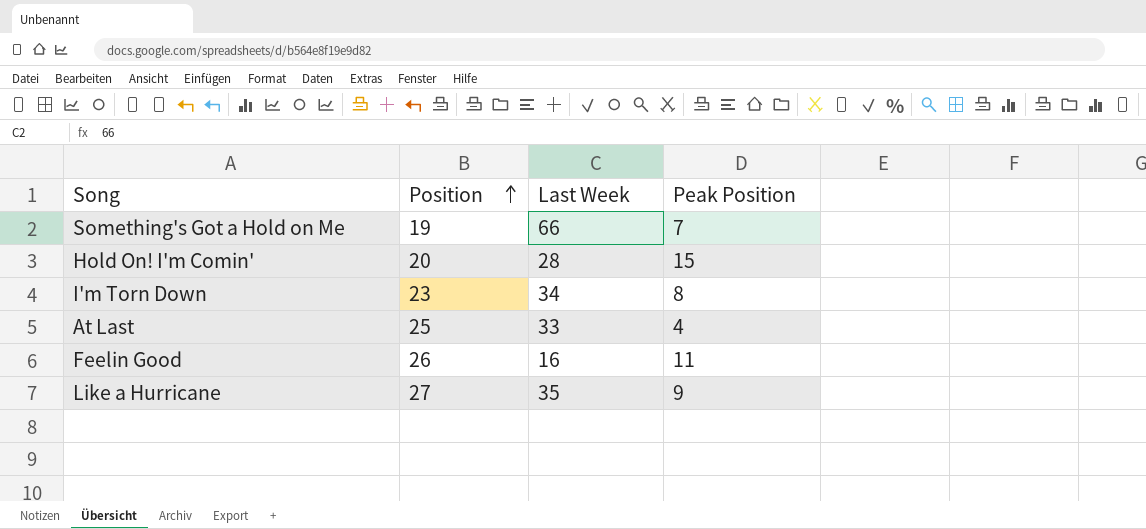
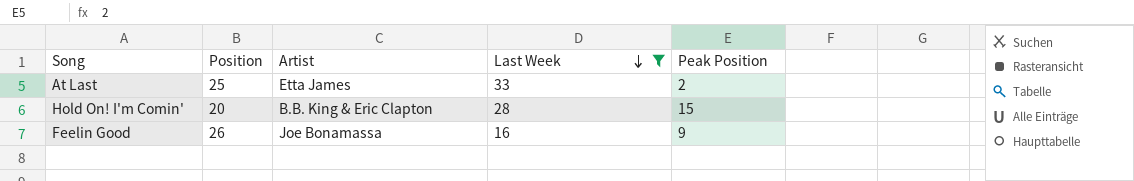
filter: none -> Last Week <= 33
row order: Position ascending -> Last Week descending
column Artist | position: none -> 3
At Last | Peak Position: 4 -> 2
Feelin Good | Peak Position: 11 -> 9

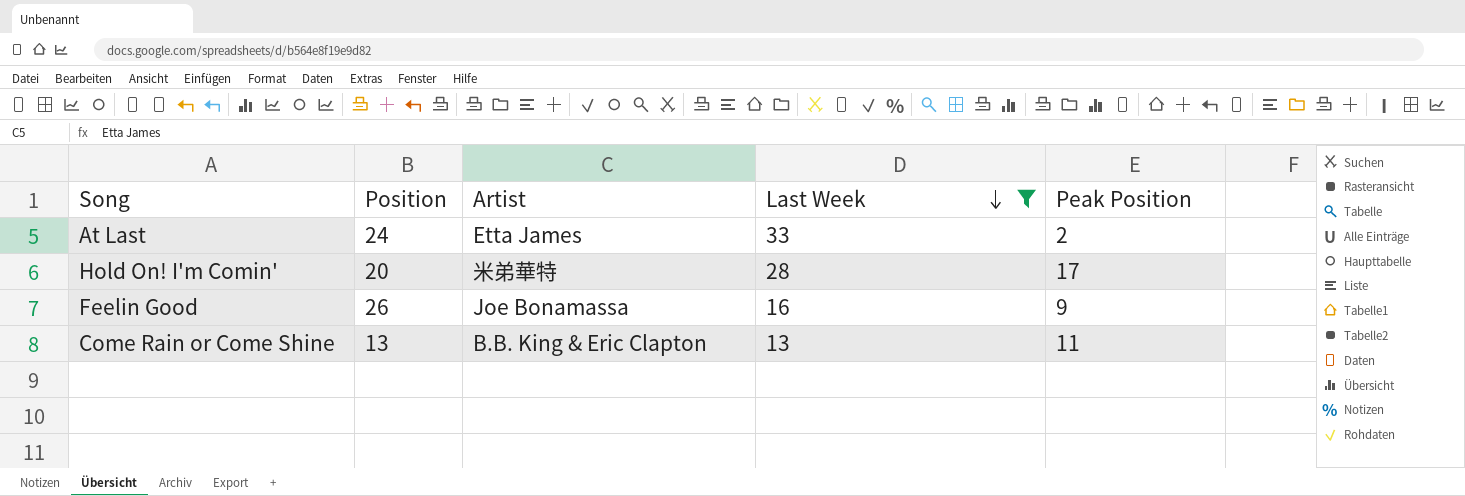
At Last | Position: 25 -> 24
Hold On! I'm Comin' | Artist: B.B. King & Eric Clapton -> 米弟華特
Hold On! I'm Comin' | Peak Position: 15 -> 17
row Come Rain or Come Shine: none -> 13 | B.B. King & Eric Clapton | 13 | 11

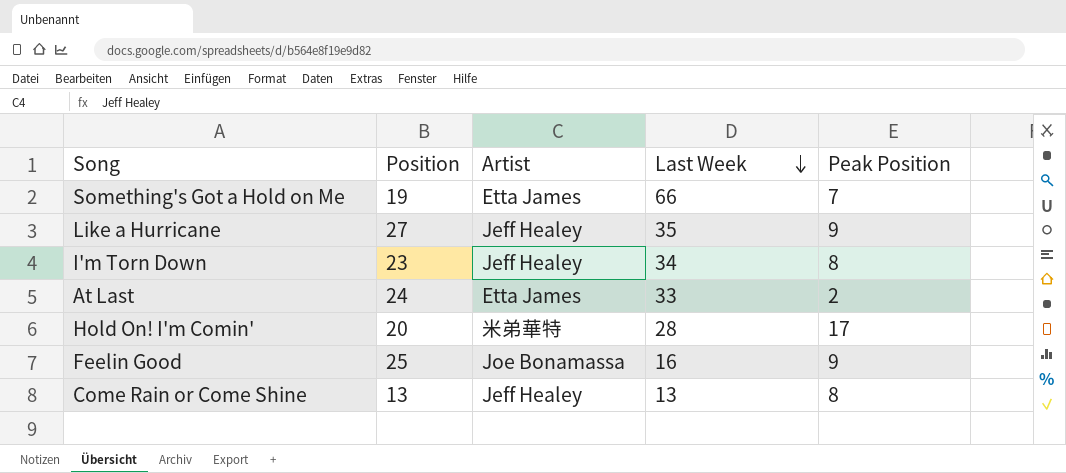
filter: Last Week <= 33 -> none
Feelin Good | Position: 26 -> 25
Come Rain or Come Shine | Artist: B.B. King & Eric Clapton -> Jeff Healey
Come Rain or Come Shine | Peak Position: 11 -> 8

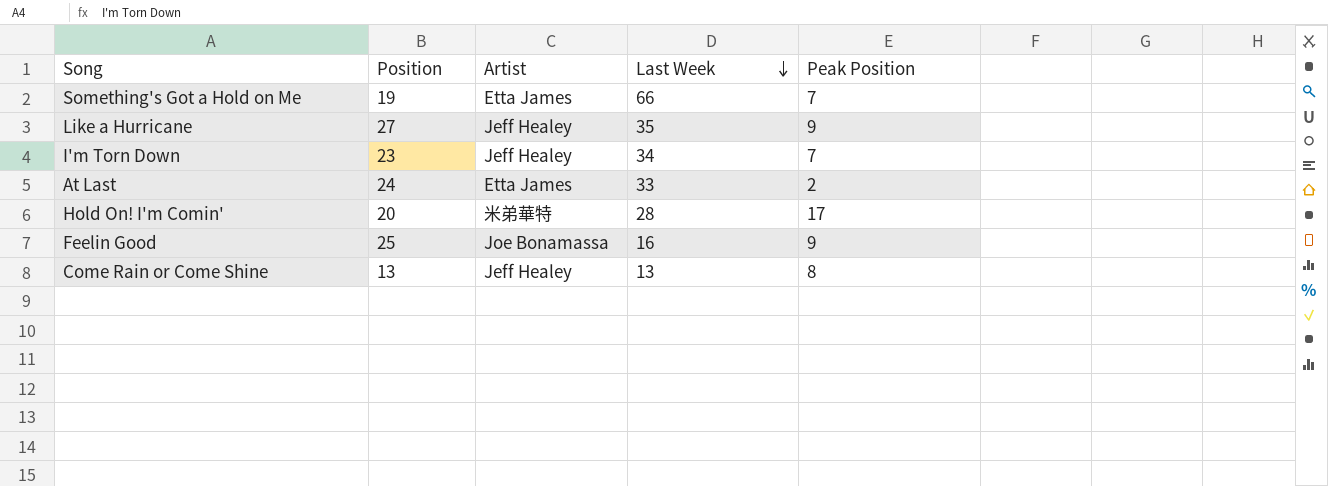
I'm Torn Down | Peak Position: 8 -> 7

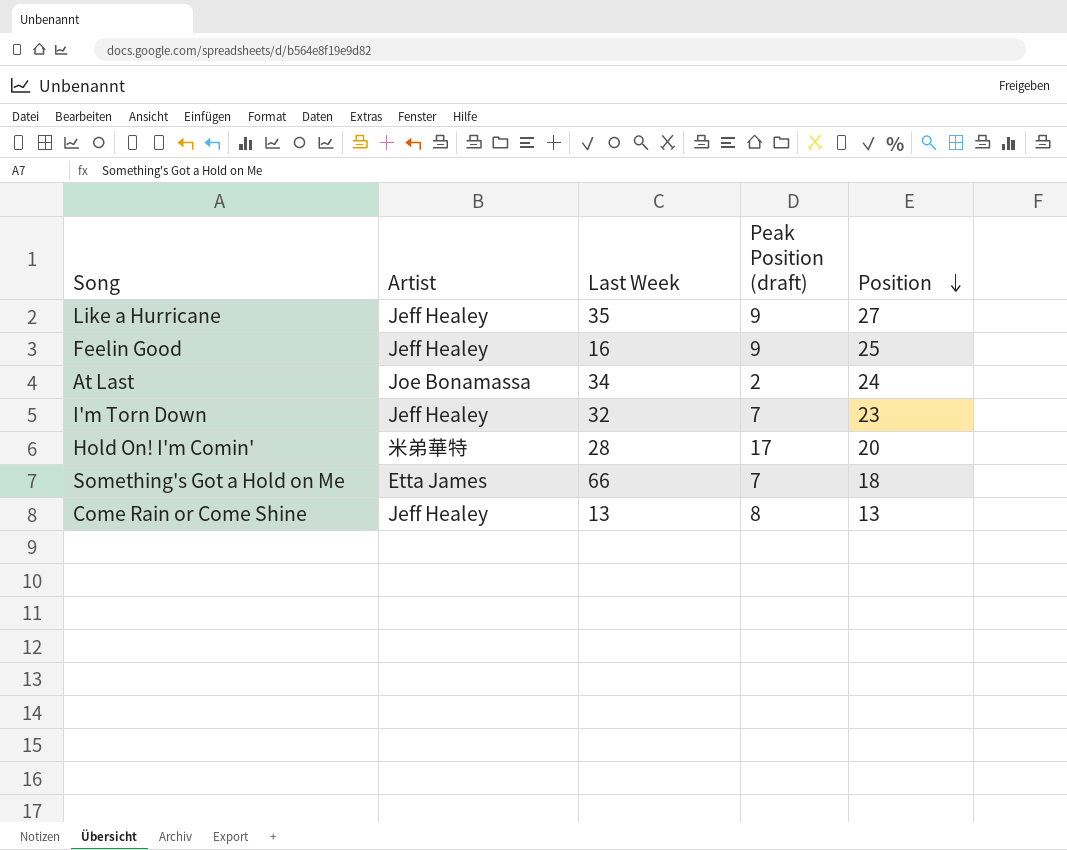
row order: Last Week descending -> Position descending
column name: Peak Position -> Peak Position (draft)
column Position | position: 2 -> 5
Feelin Good | Artist: Joe Bonamassa -> Jeff Healey
At Last | Artist: Etta James -> Joe Bonamassa
At Last | Last Week: 33 -> 34
I'm Torn Down | Last Week: 34 -> 32
Something's Got a Hold on Me | Position: 19 -> 18

